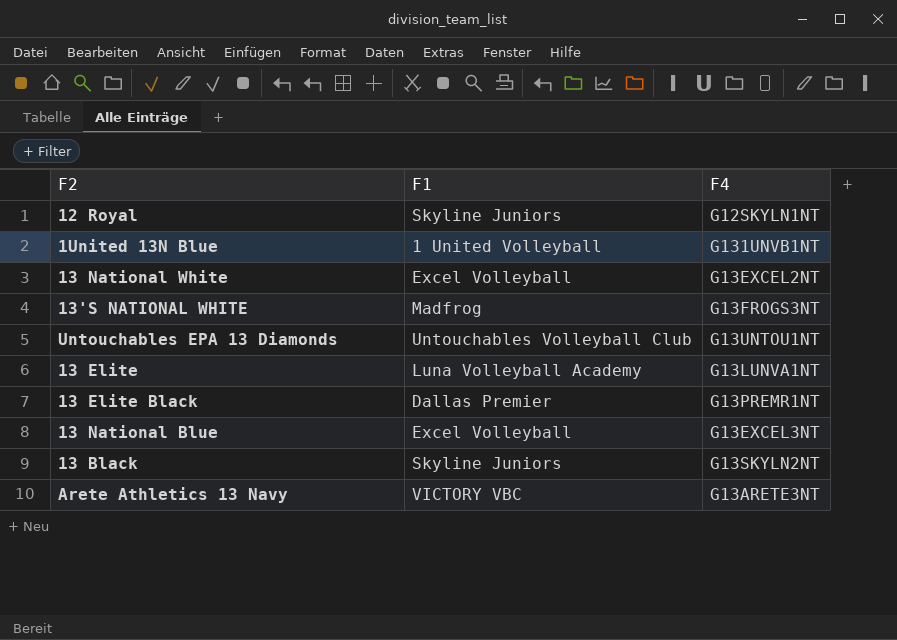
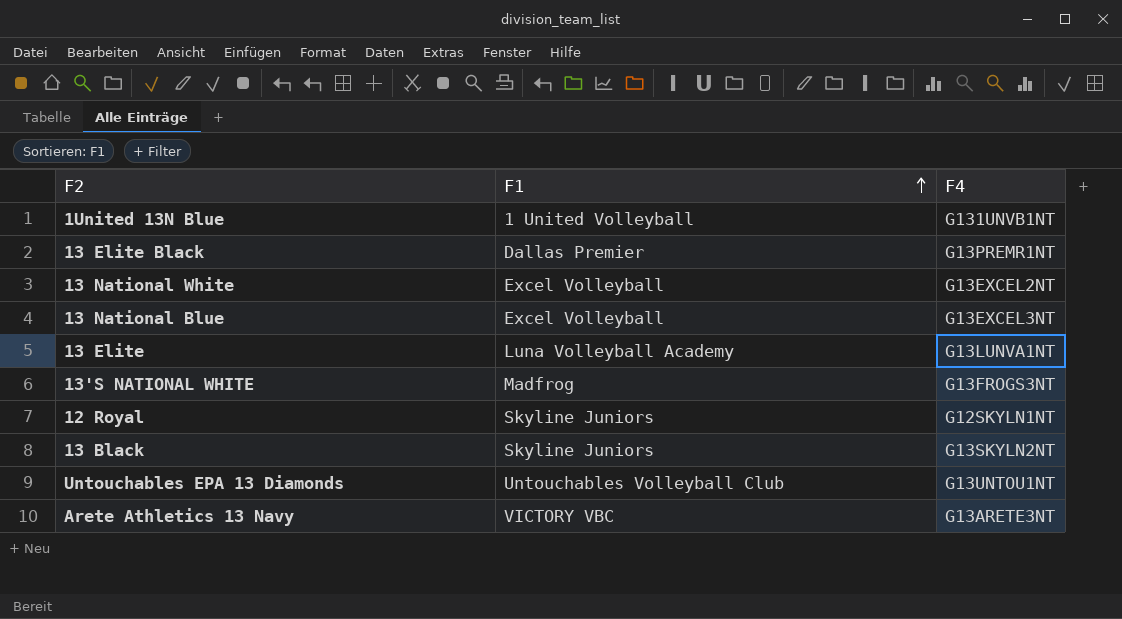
row order: none -> F1 ascending

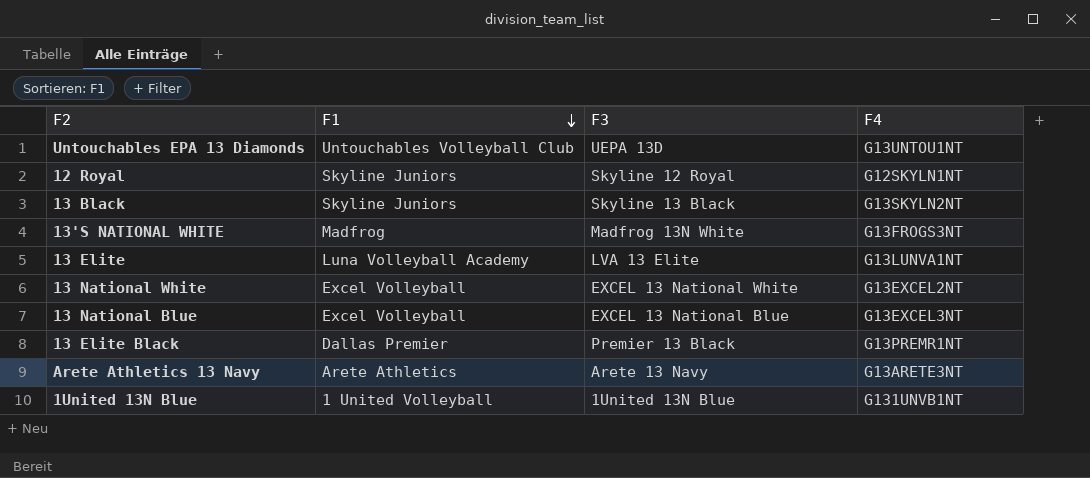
row order: F1 ascending -> F1 descending
column F3 | position: none -> 3
Arete Athletics 13 Navy | F1: VICTORY VBC -> Arete Athletics

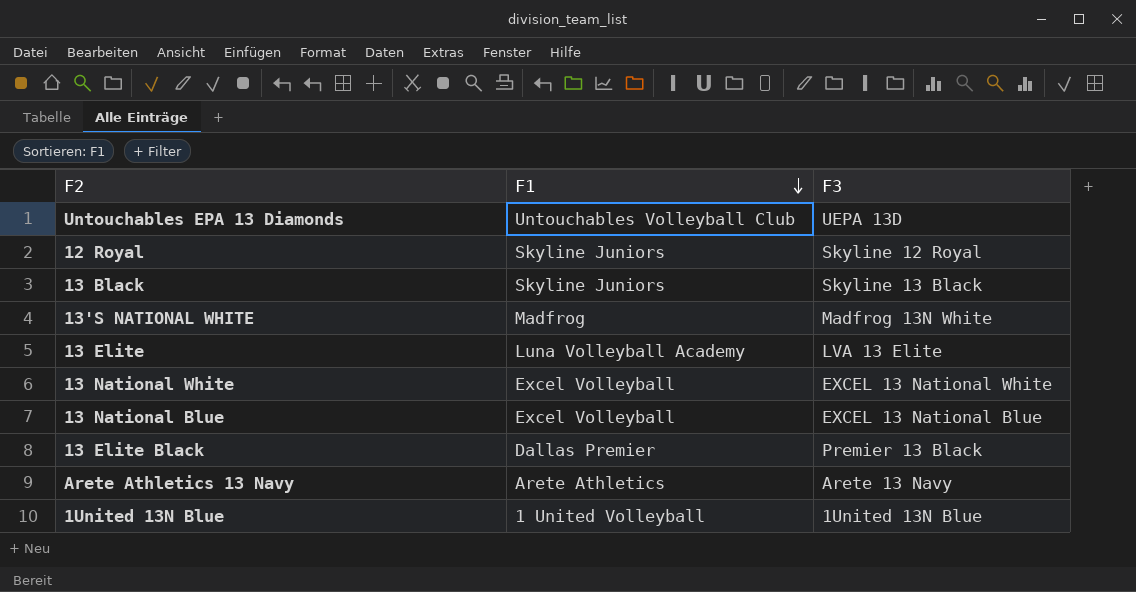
column F4 | position: 4 -> none

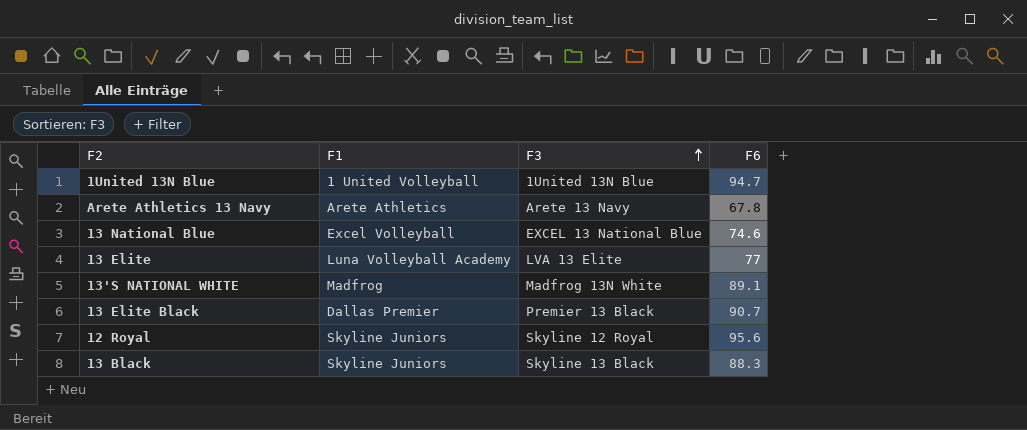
row order: F1 descending -> F3 ascending
column F6 | position: none -> 4
row Untouchables EPA 13 Diamonds: Untouchables Volleyball Club | UEPA 13D -> none
row 13 National White: Excel Volleyball | EXCEL 13 National White -> none

